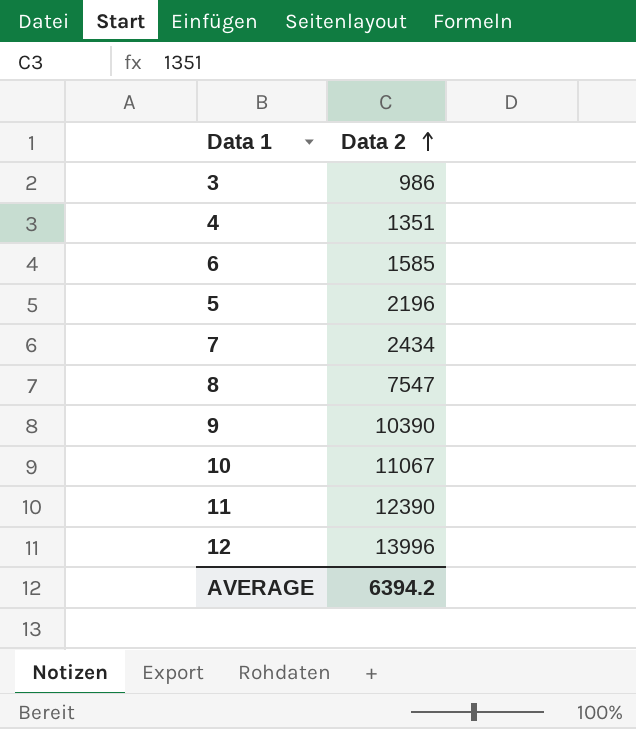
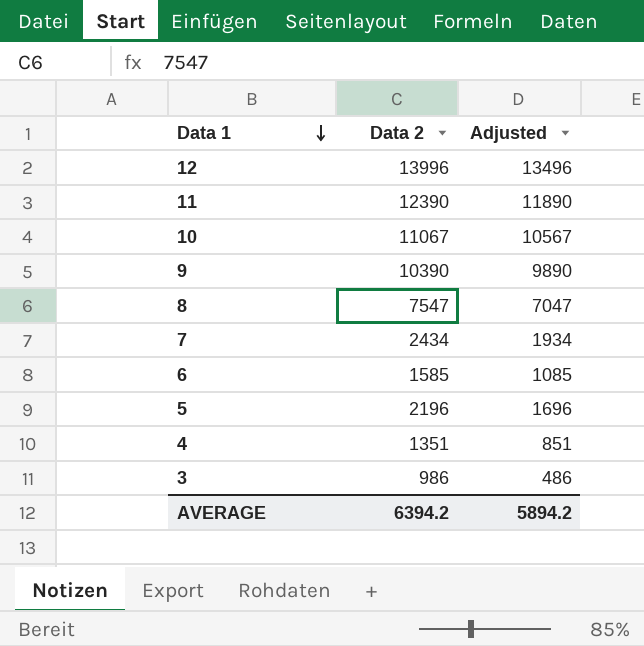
row order: Data 2 ascending -> Data 1 descending
column Adjusted | formula: none -> [Data 2] - 500

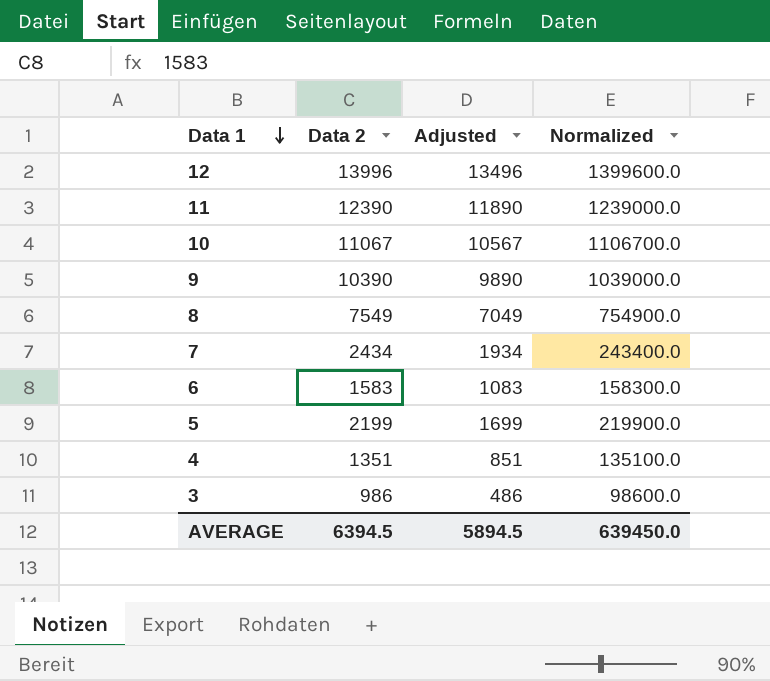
column Normalized | formula: none -> [Data 2] * 100
8 | Data 2: 7547 -> 7549
8 | Adjusted: 7047 -> 7049
6 | Data 2: 1585 -> 1583
6 | Adjusted: 1085 -> 1083
5 | Data 2: 2196 -> 2199
5 | Adjusted: 1696 -> 1699
AVERAGE | Data 2: 6394.2 -> 6394.5
AVERAGE | Adjusted: 5894.2 -> 5894.5

